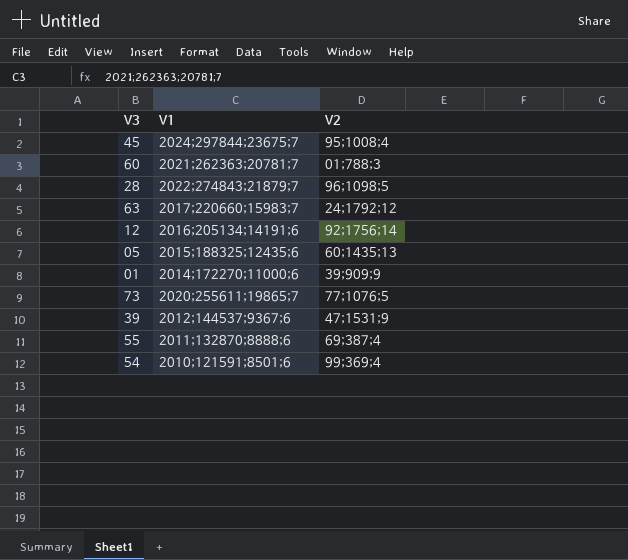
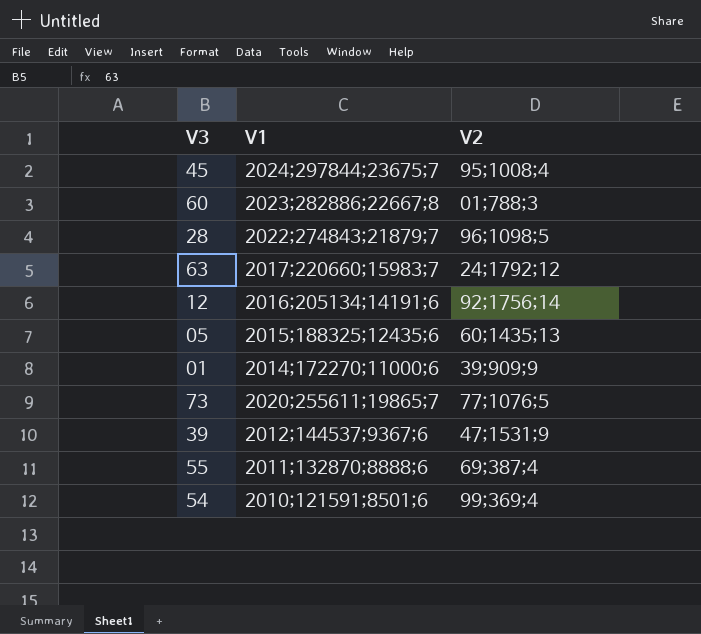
60 | V1: 2021;262363;20781;7 -> 2023;282886;22667;8

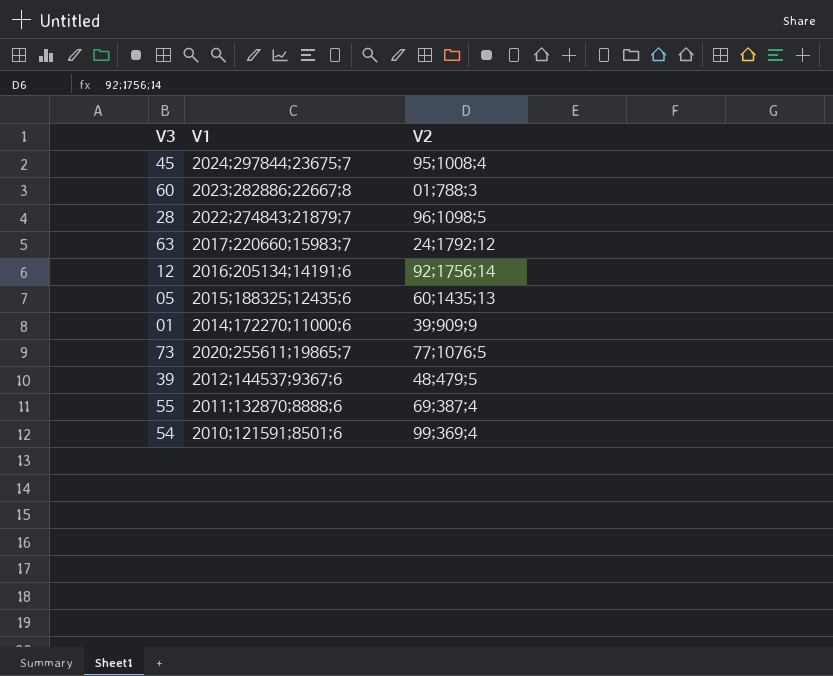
39 | V2: 47;1531;9 -> 48;479;5

